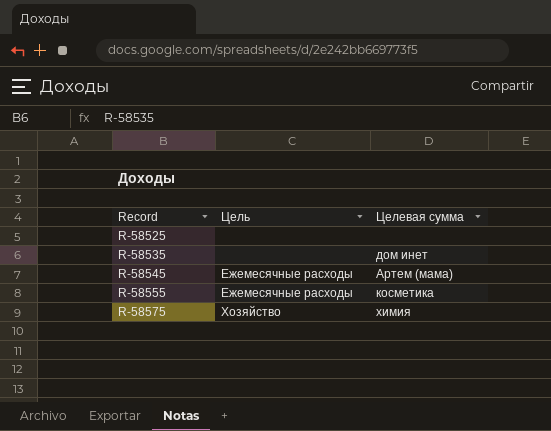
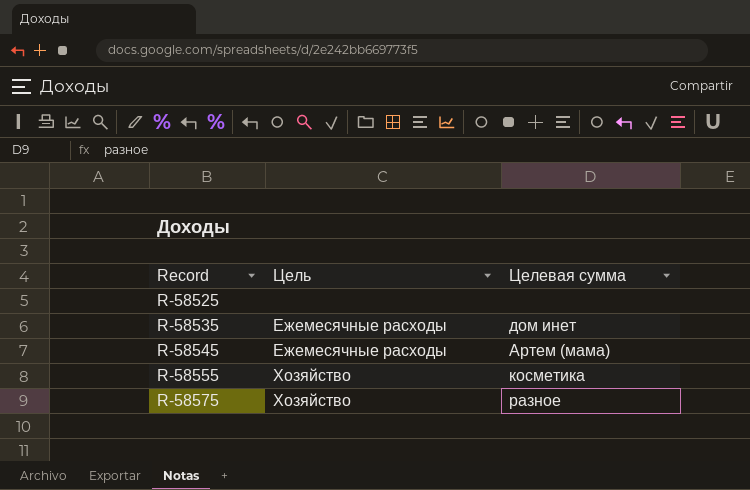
R-58535 | Цель: none -> Ежемесячные расходы
R-58555 | Цель: Ежемесячные расходы -> Хозяйство
R-58575 | Целевая сумма: химия -> разное

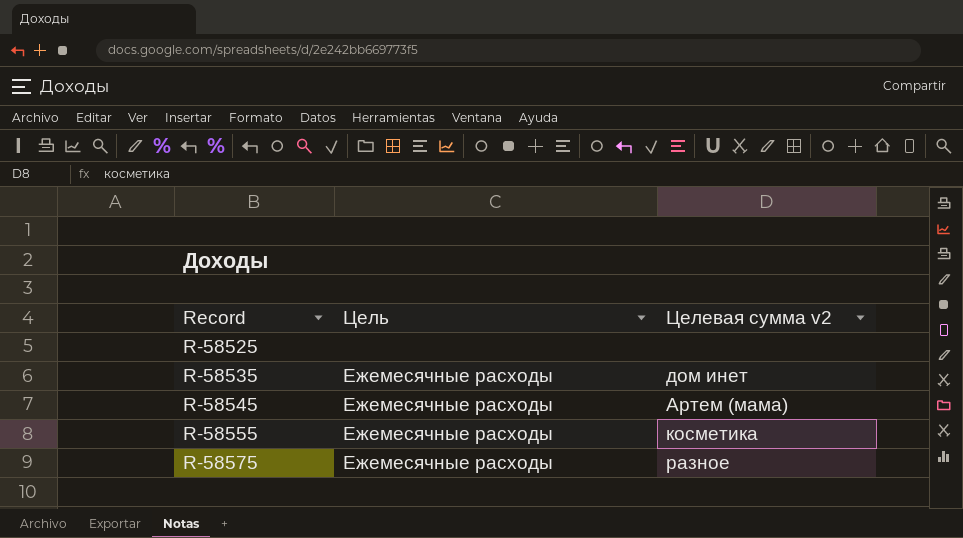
column name: Целевая сумма -> Целевая сумма v2
R-58555 | Цель: Хозяйство -> Ежемесячные расходы
R-58575 | Цель: Хозяйство -> Ежемесячные расходы

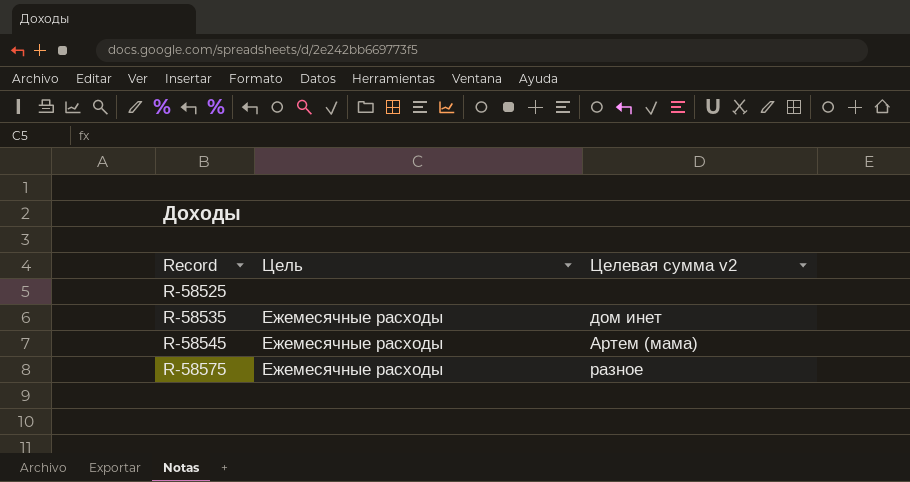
row R-58555: Ежемесячные расходы | косметика -> none

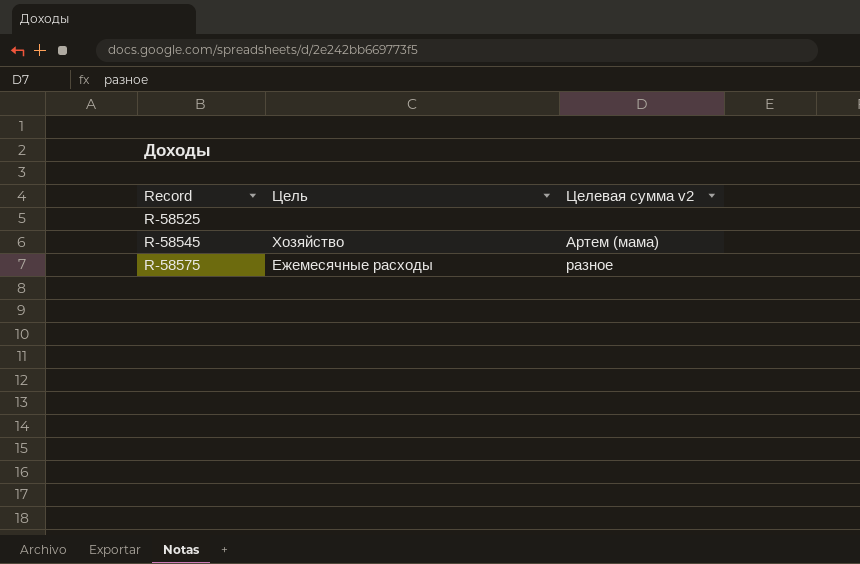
row R-58535: Ежемесячные расходы | дом инет -> none
R-58545 | Цель: Ежемесячные расходы -> Хозяйство

